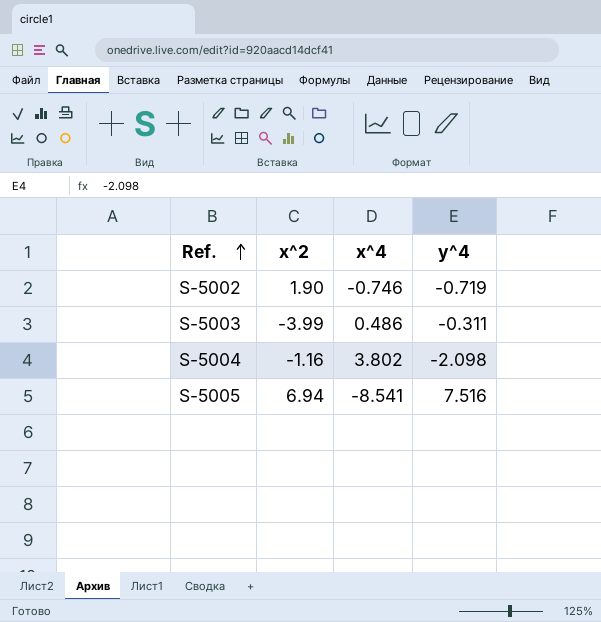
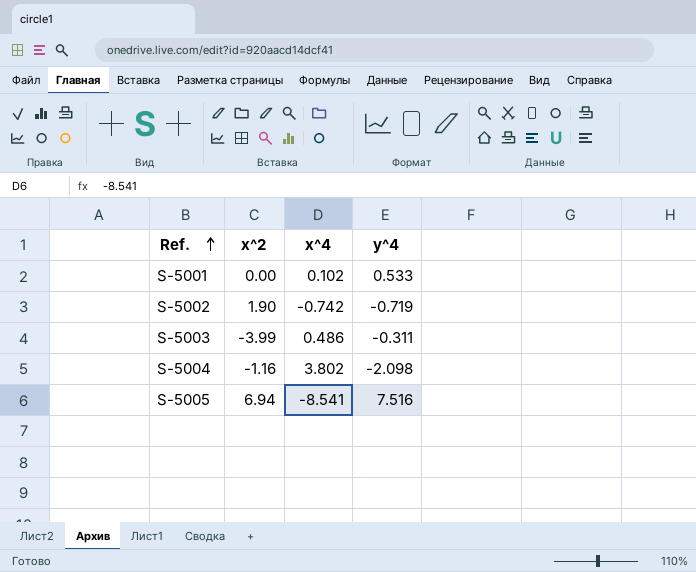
row S-5001: none -> 0.00 | 0.102 | 0.533
S-5002 | x^4: -0.746 -> -0.742

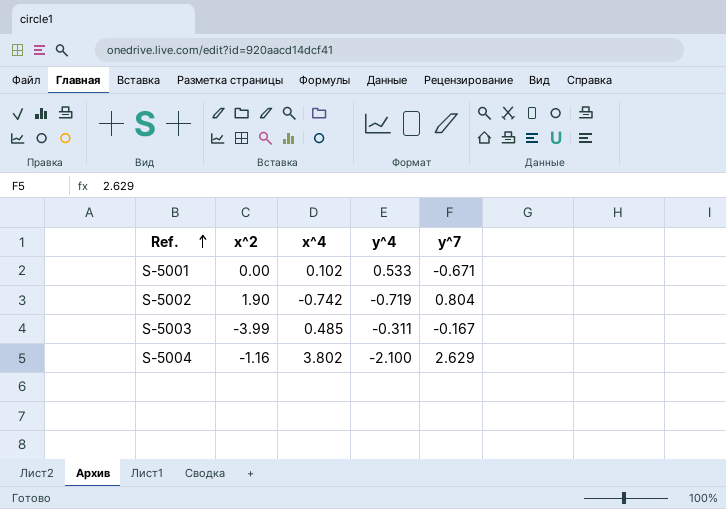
column y^7 | position: none -> 5
row S-5005: 6.94 | -8.541 | 7.516 -> none
S-5003 | x^4: 0.486 -> 0.485
S-5004 | y^4: -2.098 -> -2.100

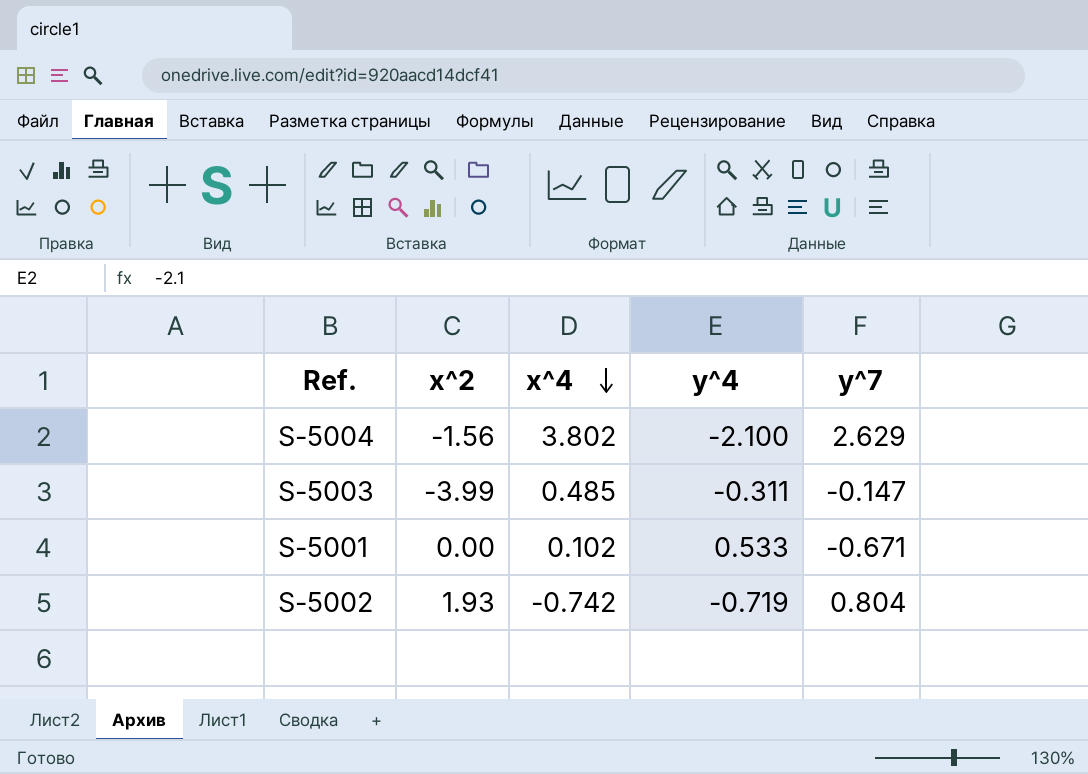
row order: Ref. ascending -> x^4 descending
S-5004 | x^2: -1.16 -> -1.56
S-5003 | y^7: -0.167 -> -0.147
S-5002 | x^2: 1.90 -> 1.93

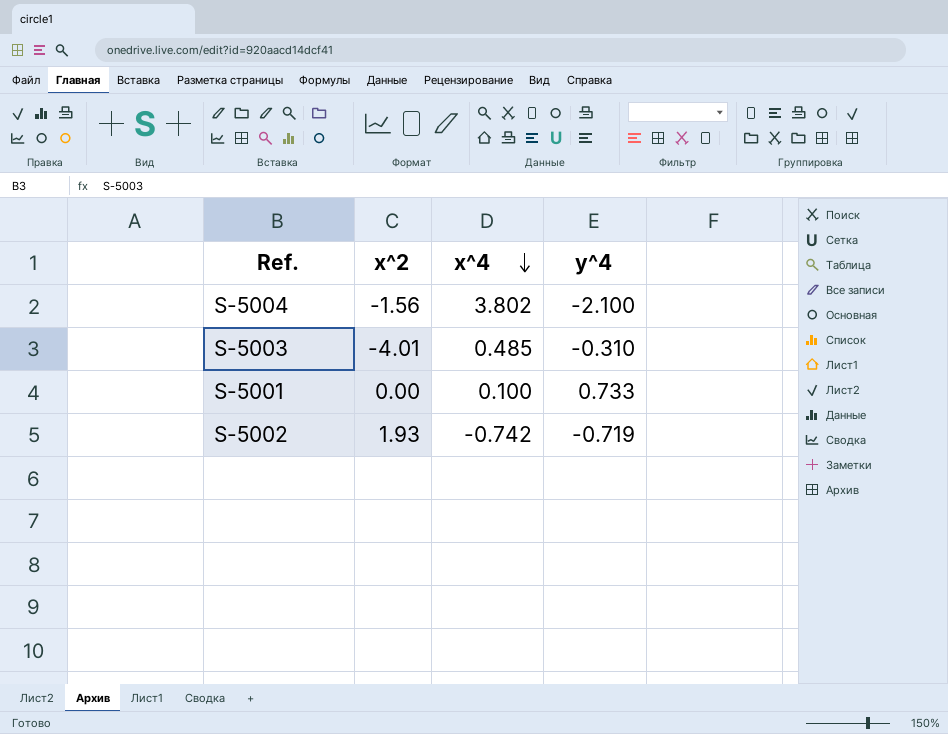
column y^7 | position: 5 -> none
S-5003 | x^2: -3.99 -> -4.01
S-5003 | y^4: -0.311 -> -0.310
S-5001 | x^4: 0.102 -> 0.100
S-5001 | y^4: 0.533 -> 0.733

